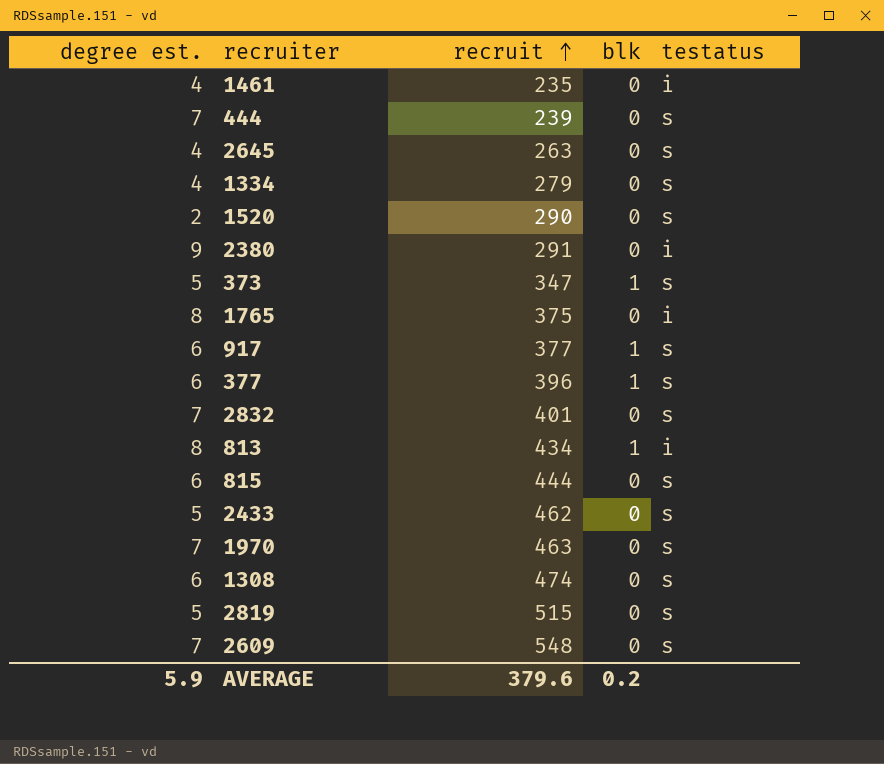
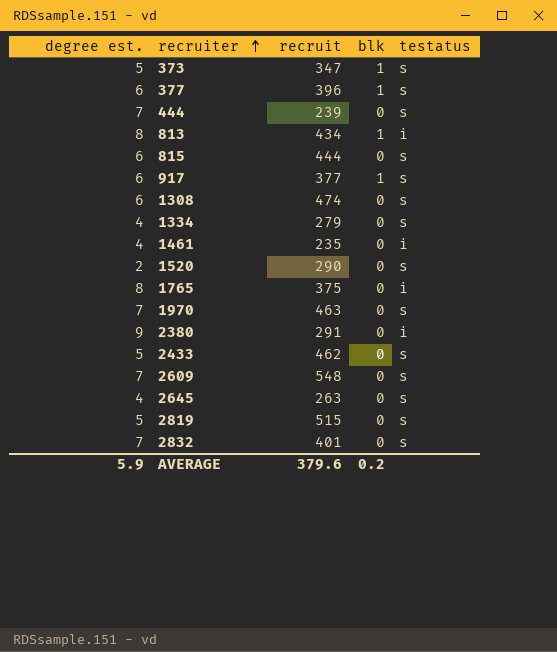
row order: recruit ascending -> recruiter ascending

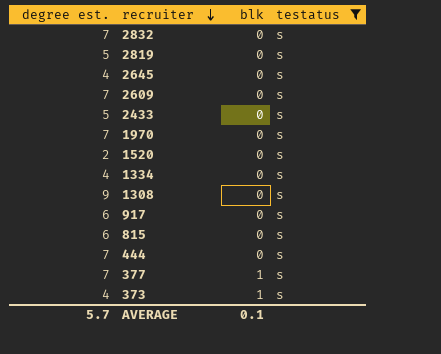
filter: none -> testatus = s
row order: recruiter ascending -> recruiter descending
column recruit | position: 3 -> none
1308 | degree est.: 6 -> 9
917 | blk: 1 -> 0
377 | degree est.: 6 -> 7
373 | degree est.: 5 -> 4
AVERAGE | degree est.: 5.9 -> 5.7
AVERAGE | blk: 0.2 -> 0.1

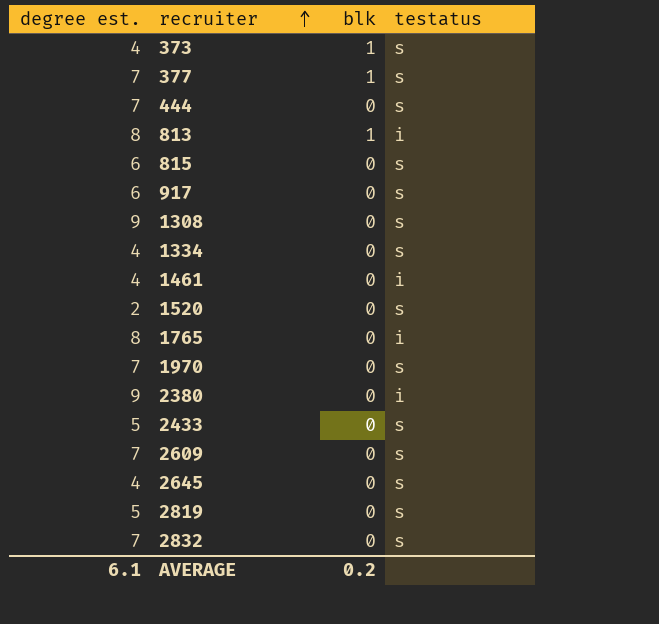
filter: testatus = s -> none
row order: recruiter descending -> recruiter ascending
AVERAGE | degree est.: 5.7 -> 6.1
AVERAGE | blk: 0.1 -> 0.2

